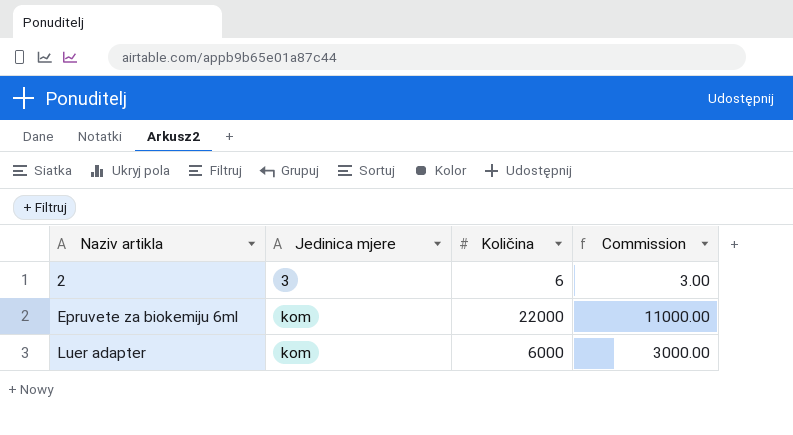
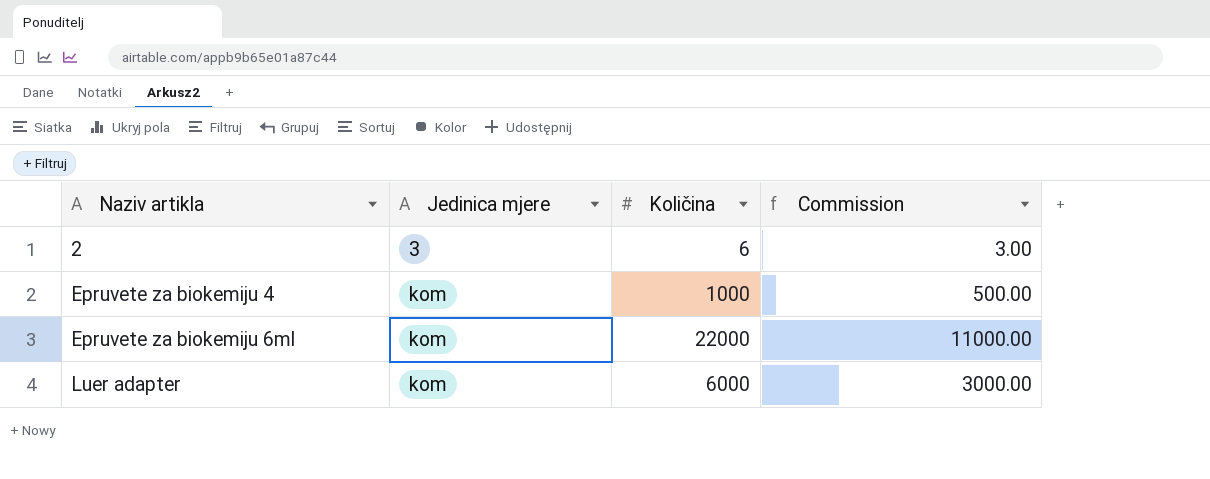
row Epruvete za biokemiju 4: none -> kom | 1000 | 500.00

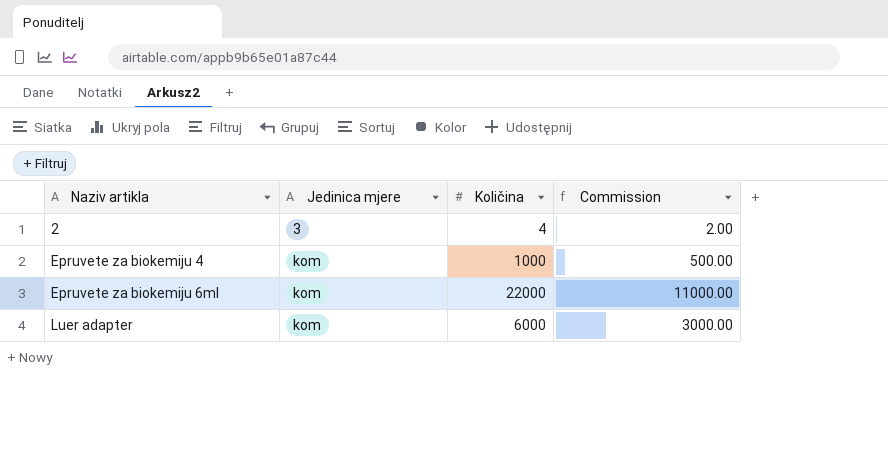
2 | Količina: 6 -> 4
2 | Commission: 3.00 -> 2.00

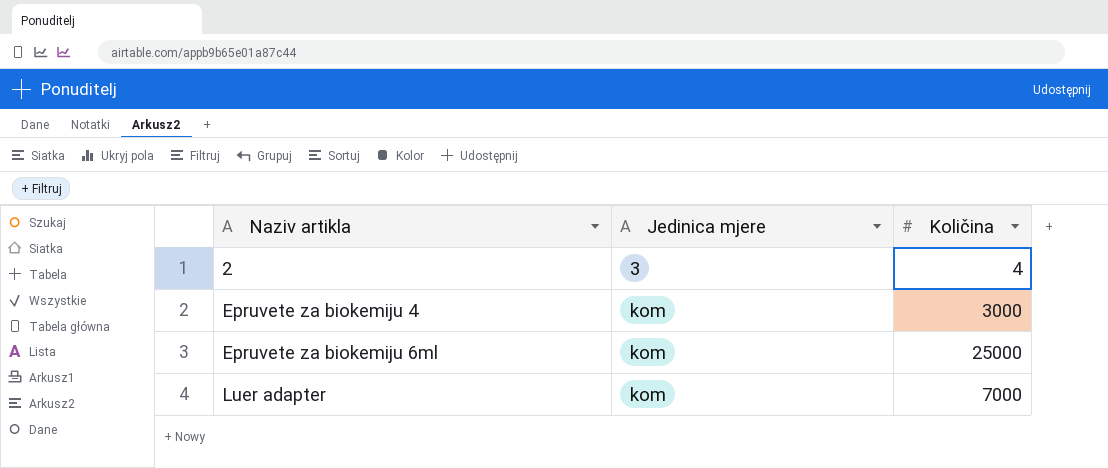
column Commission | formula: [Količina] * 0.5 -> none
Epruvete za biokemiju 4 | Količina: 1000 -> 3000
Epruvete za biokemiju 6ml | Količina: 22000 -> 25000
Luer adapter | Količina: 6000 -> 7000

